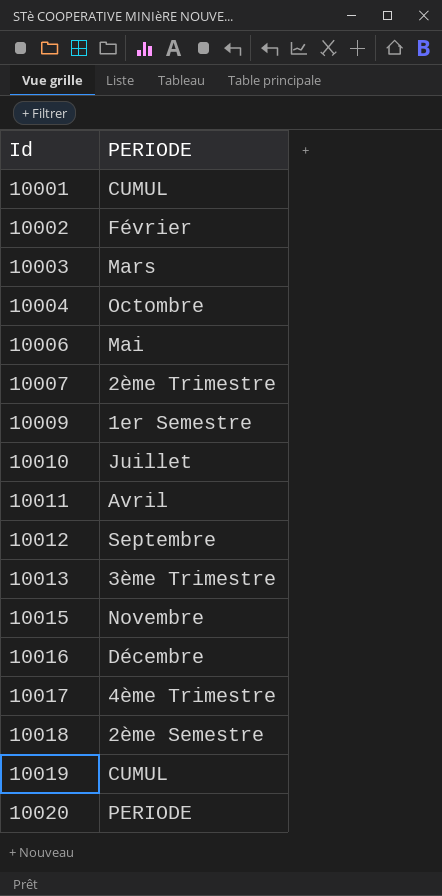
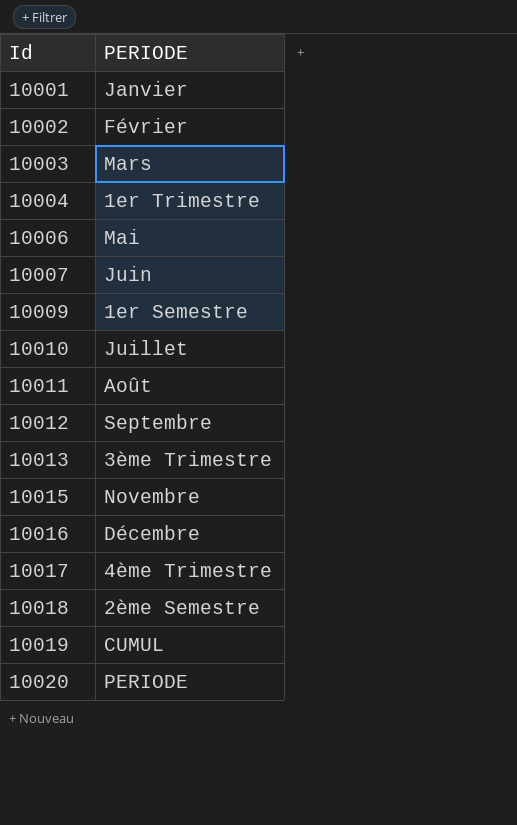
10001 | PERIODE: CUMUL -> Janvier
10004 | PERIODE: Octombre -> 1er Trimestre
10007 | PERIODE: 2ème Trimestre -> Juin
10011 | PERIODE: Avril -> Août

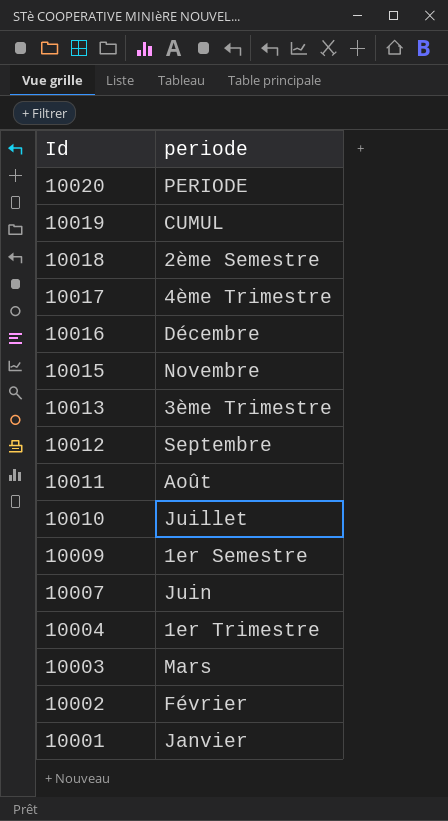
row order: Id ascending -> Id descending
column name: PERIODE -> periode
row 10006: Mai -> none

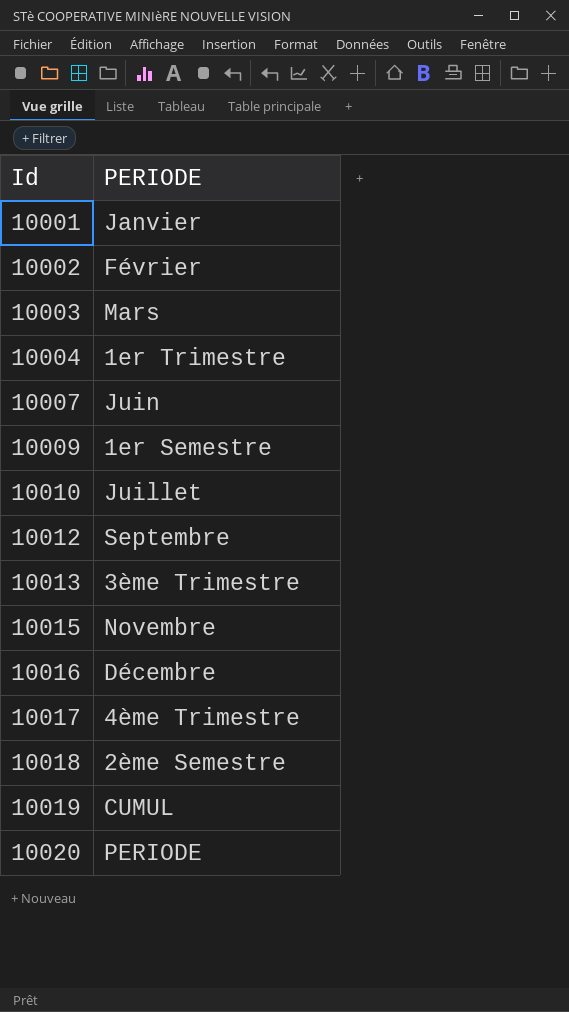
row order: Id descending -> Id ascending
column name: periode -> PERIODE
row 10011: Août -> none

